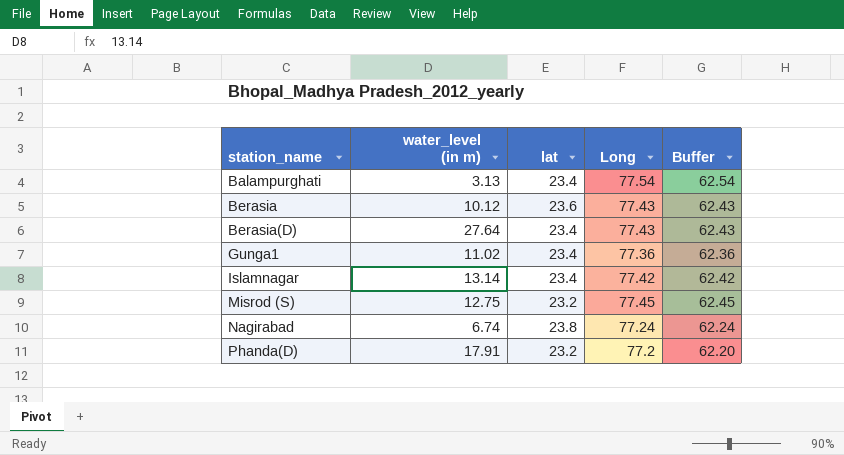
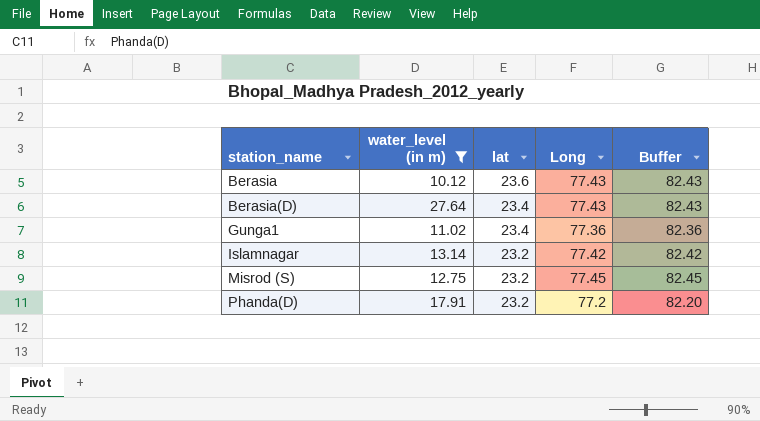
filter: none -> water_level (in m) >= 10.12
column Buffer | formula: [Long] - 15 -> [Long] + 5
Islamnagar | lat: 23.4 -> 23.2

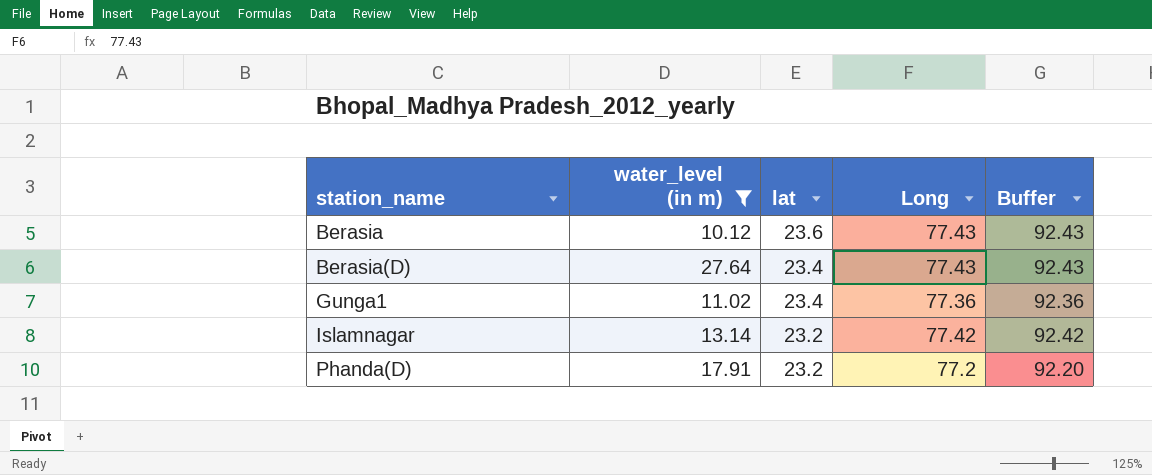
column Buffer | formula: [Long] + 5 -> [Long] + 15
row Misrod (S): 12.75 | 23.2 | 77.45 | 82.45 -> none

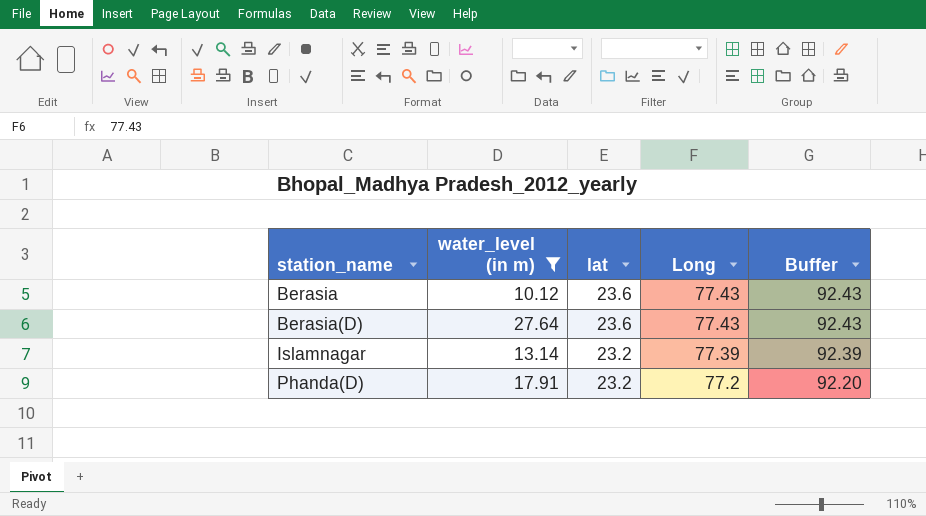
row Gunga1: 11.02 | 23.4 | 77.36 | 92.36 -> none
Berasia(D) | lat: 23.4 -> 23.6
Islamnagar | Long: 77.42 -> 77.39
Islamnagar | Buffer: 92.42 -> 92.39

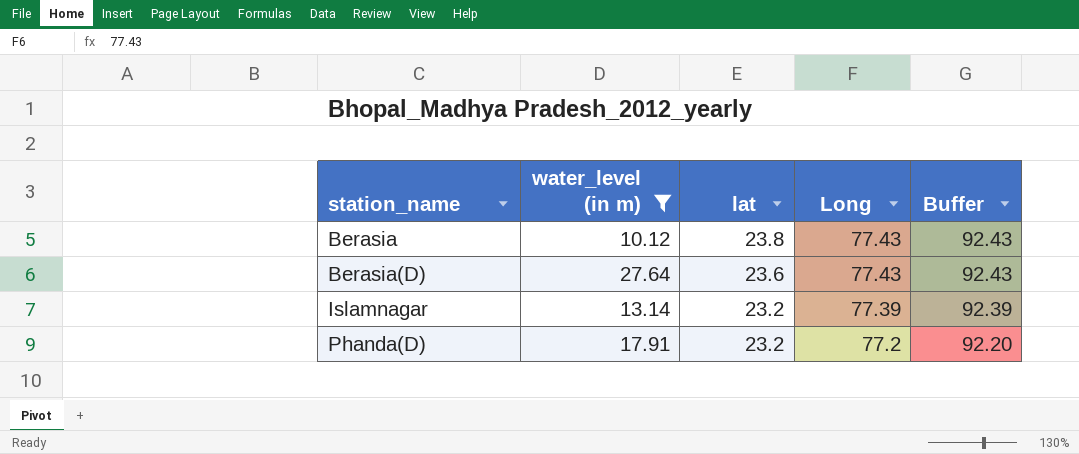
Berasia | lat: 23.6 -> 23.8

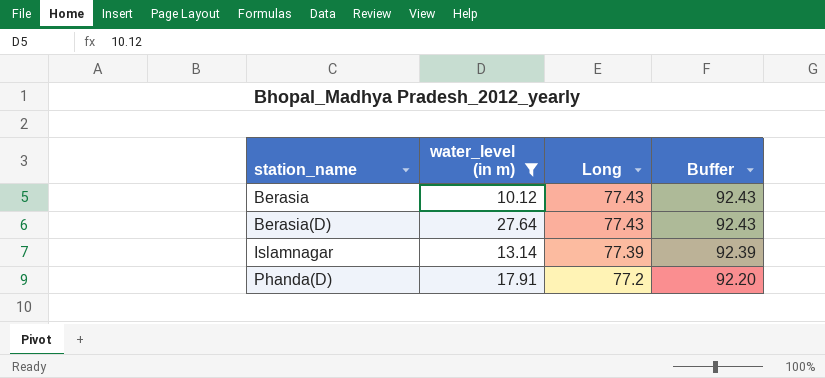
column lat | position: 3 -> none

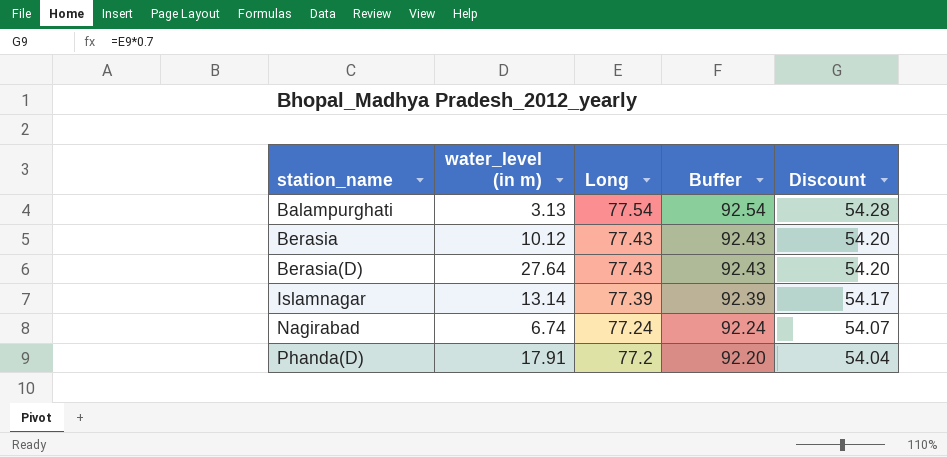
filter: water_level (in m) >= 10.12 -> none
column Discount | formula: none -> [Long] * 0.7

